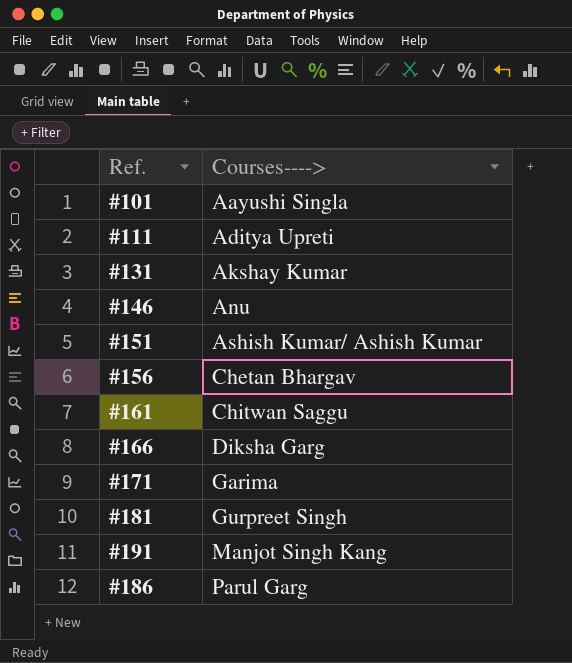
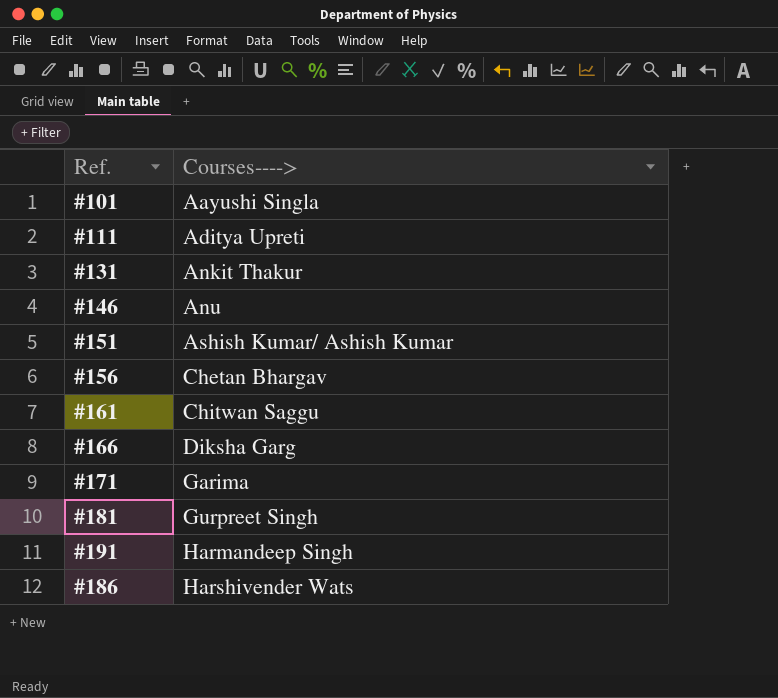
#131 | Courses---->: Akshay Kumar -> Ankit Thakur
#191 | Courses---->: Manjot Singh Kang -> Harmandeep Singh
#186 | Courses---->: Parul Garg -> Harshivender Wats

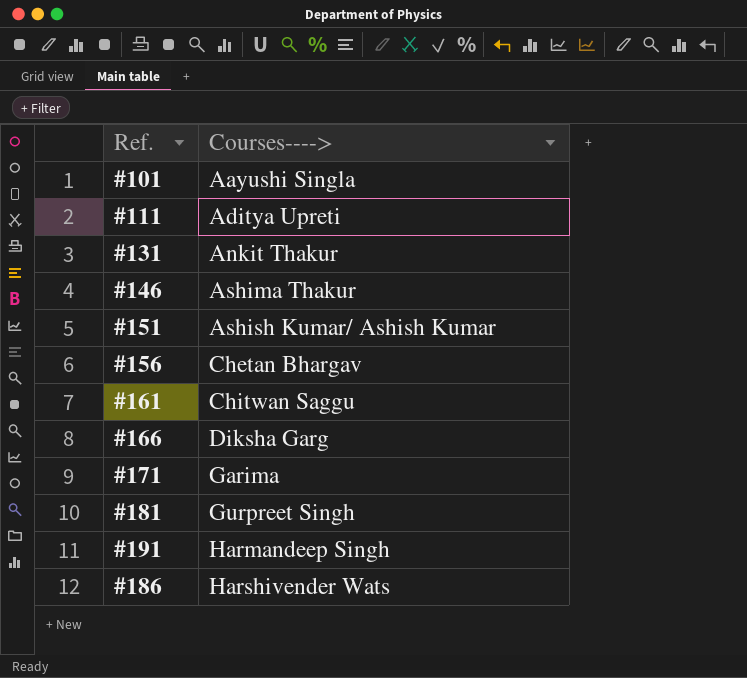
#146 | Courses---->: Anu -> Ashima Thakur

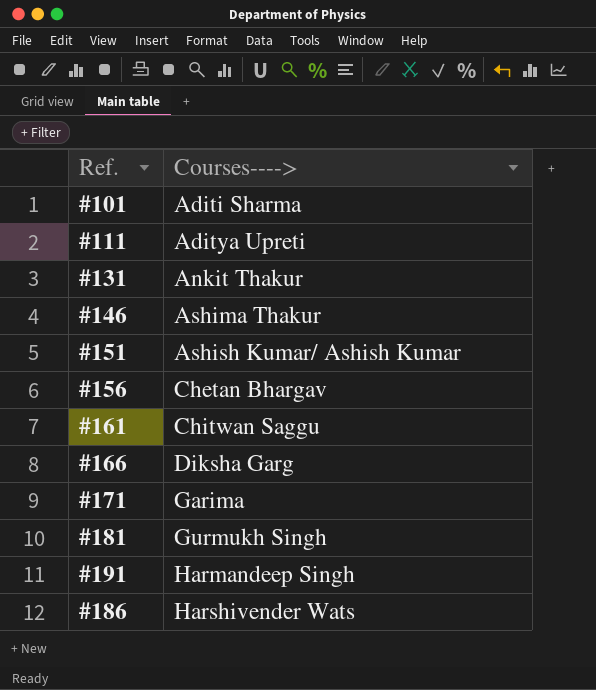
#101 | Courses---->: Aayushi Singla -> Aditi Sharma
#181 | Courses---->: Gurpreet Singh -> Gurmukh Singh

